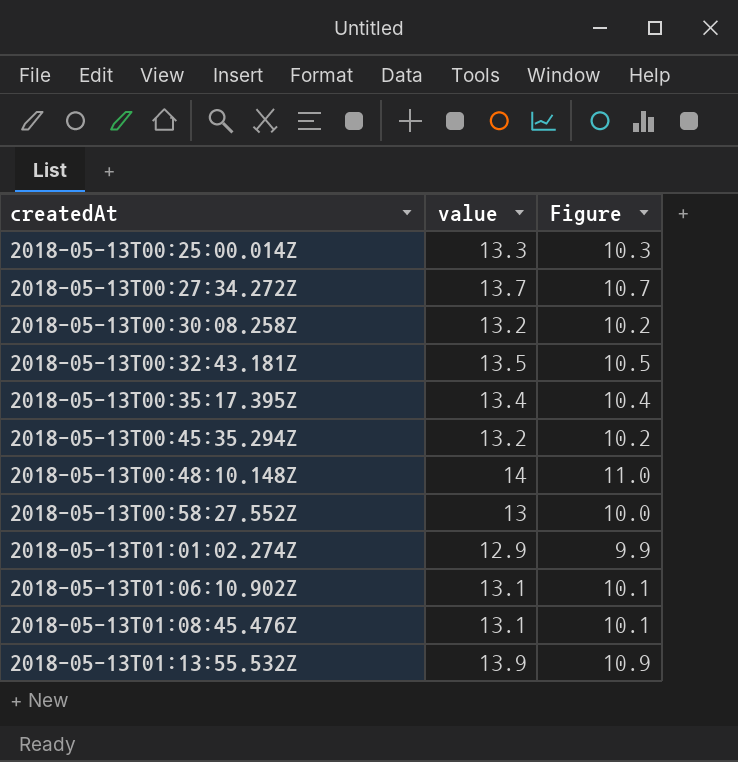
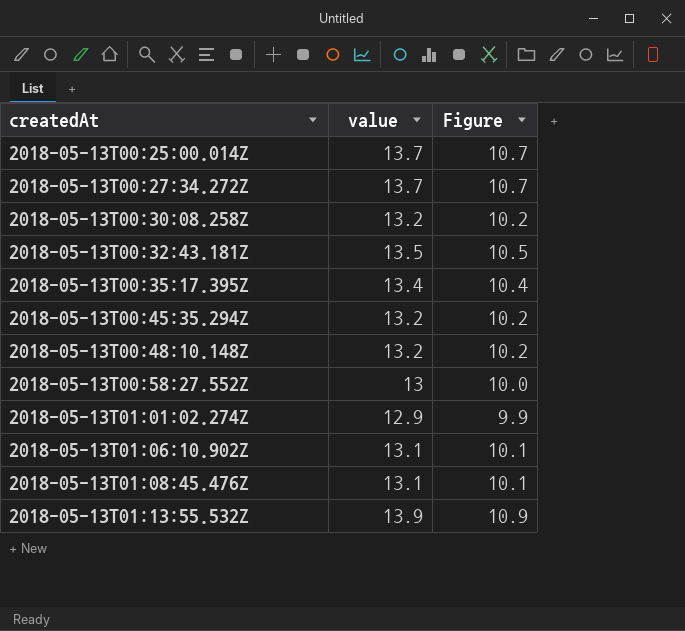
2018-05-13T00:25:00.014Z | value: 13.3 -> 13.7
2018-05-13T00:25:00.014Z | Figure: 10.3 -> 10.7
2018-05-13T00:48:10.148Z | value: 14 -> 13.2
2018-05-13T00:48:10.148Z | Figure: 11.0 -> 10.2

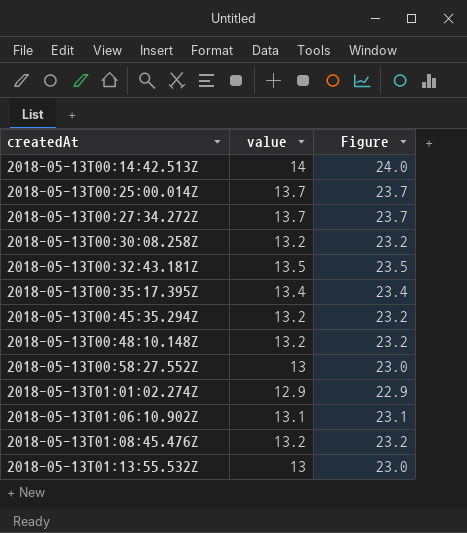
column Figure | formula: [value] - 3 -> [value] + 10
row 2018-05-13T00:14:42.513Z: none -> 14 | 24.0
2018-05-13T01:08:45.476Z | value: 13.1 -> 13.2
2018-05-13T01:13:55.532Z | value: 13.9 -> 13

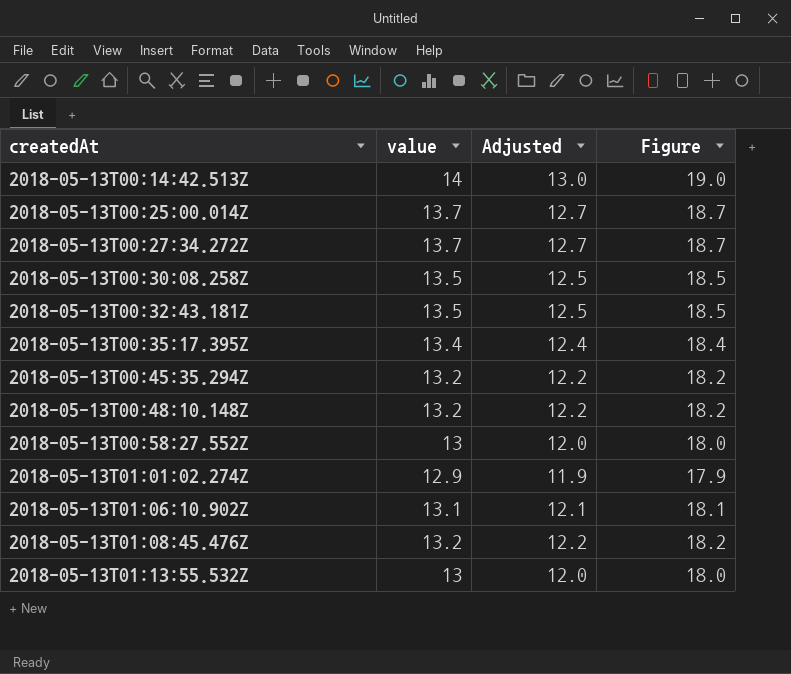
column Adjusted | formula: none -> [value] - 1
column Figure | formula: [value] + 10 -> [value] + 5
2018-05-13T00:30:08.258Z | value: 13.2 -> 13.5

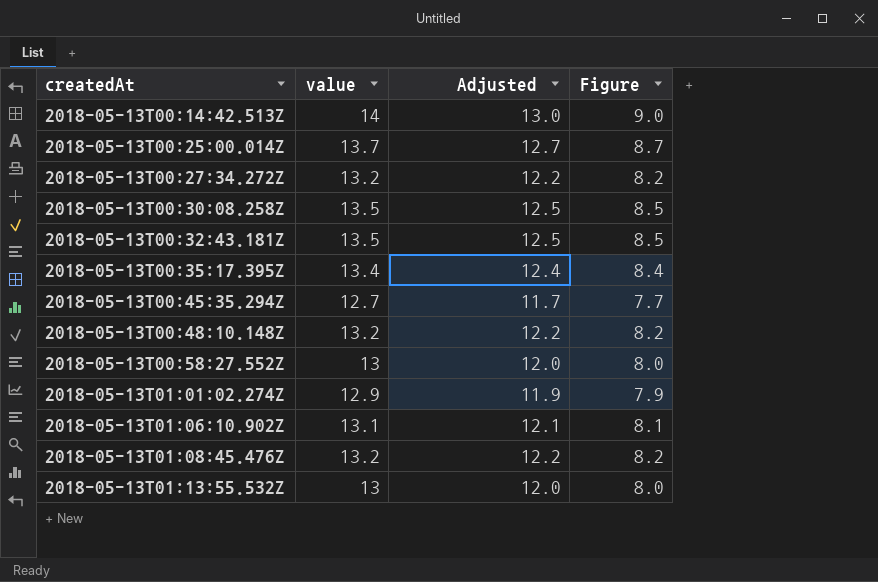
column Figure | formula: [value] + 5 -> [value] - 5
2018-05-13T00:27:34.272Z | value: 13.7 -> 13.2
2018-05-13T00:27:34.272Z | Adjusted: 12.7 -> 12.2
2018-05-13T00:45:35.294Z | value: 13.2 -> 12.7
2018-05-13T00:45:35.294Z | Adjusted: 12.2 -> 11.7

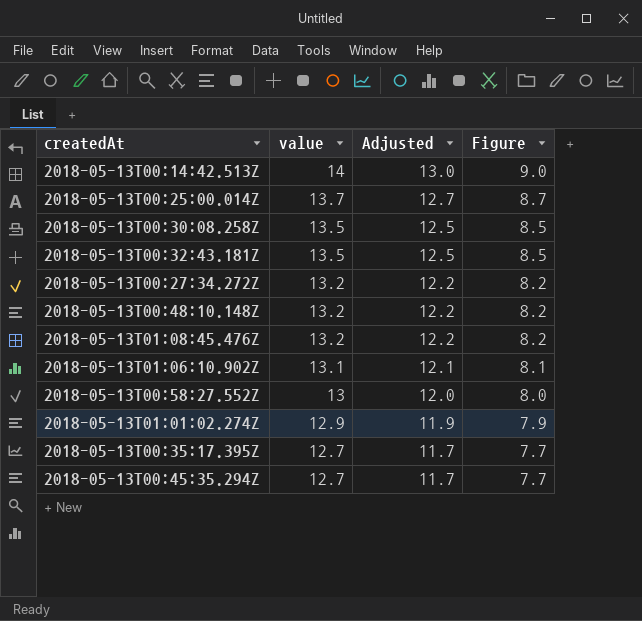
row order: createdAt ascending -> value descending
row 2018-05-13T01:13:55.532Z: 13 | 12.0 | 8.0 -> none
2018-05-13T00:35:17.395Z | value: 13.4 -> 12.7
2018-05-13T00:35:17.395Z | Adjusted: 12.4 -> 11.7
2018-05-13T00:35:17.395Z | Figure: 8.4 -> 7.7

